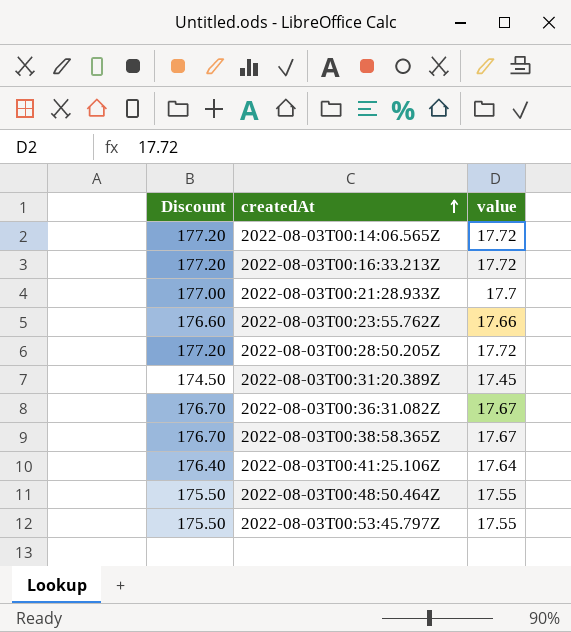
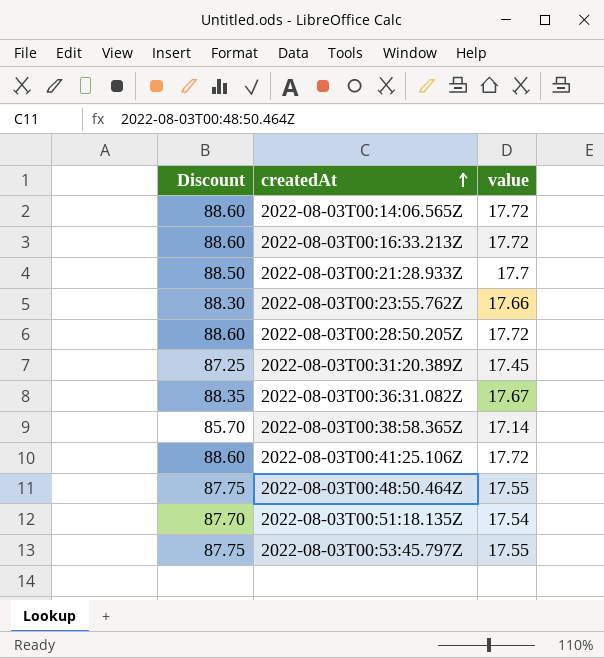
column Discount | formula: [value] * 10 -> [value] * 5
2022-08-03T00:38:58.365Z | value: 17.67 -> 17.14
2022-08-03T00:41:25.106Z | value: 17.64 -> 17.72
row 2022-08-03T00:51:18.135Z: none -> 87.70 | 17.54

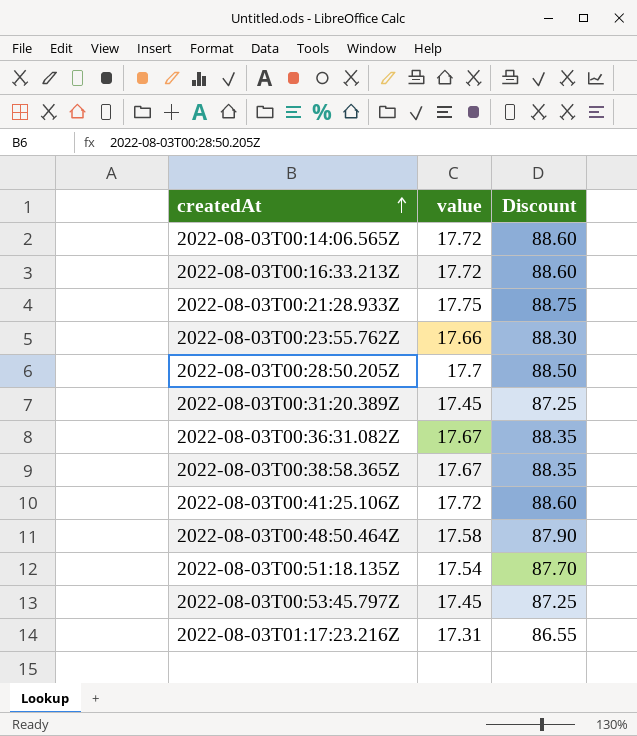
column Discount | position: 1 -> 3
2022-08-03T00:21:28.933Z | value: 17.7 -> 17.75
2022-08-03T00:21:28.933Z | Discount: 88.50 -> 88.75
2022-08-03T00:28:50.205Z | value: 17.72 -> 17.7
2022-08-03T00:28:50.205Z | Discount: 88.60 -> 88.50
2022-08-03T00:38:58.365Z | value: 17.14 -> 17.67
2022-08-03T00:38:58.365Z | Discount: 85.70 -> 88.35
2022-08-03T00:48:50.464Z | value: 17.55 -> 17.58
2022-08-03T00:48:50.464Z | Discount: 87.75 -> 87.90
2022-08-03T00:53:45.797Z | value: 17.55 -> 17.45
2022-08-03T00:53:45.797Z | Discount: 87.75 -> 87.25
row 2022-08-03T01:17:23.216Z: none -> 17.31 | 86.55

